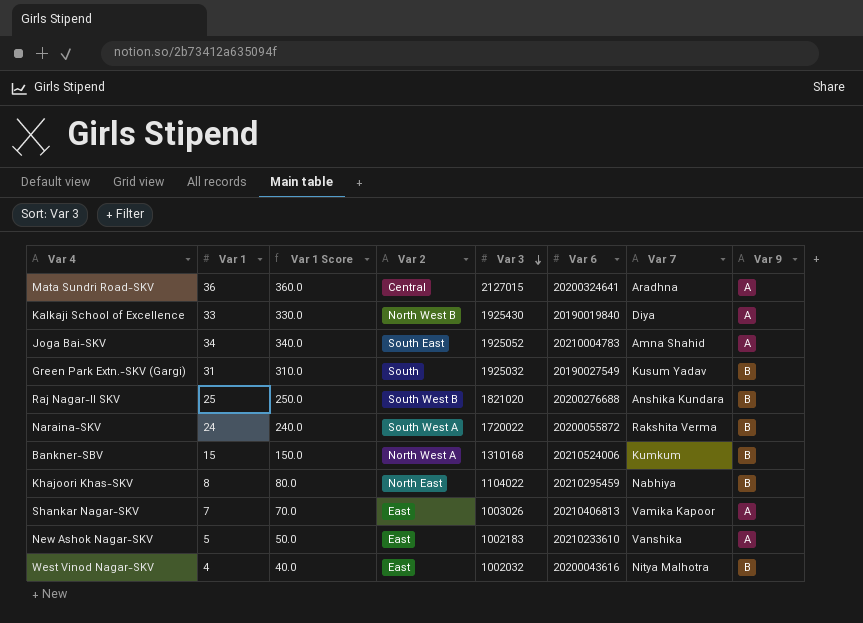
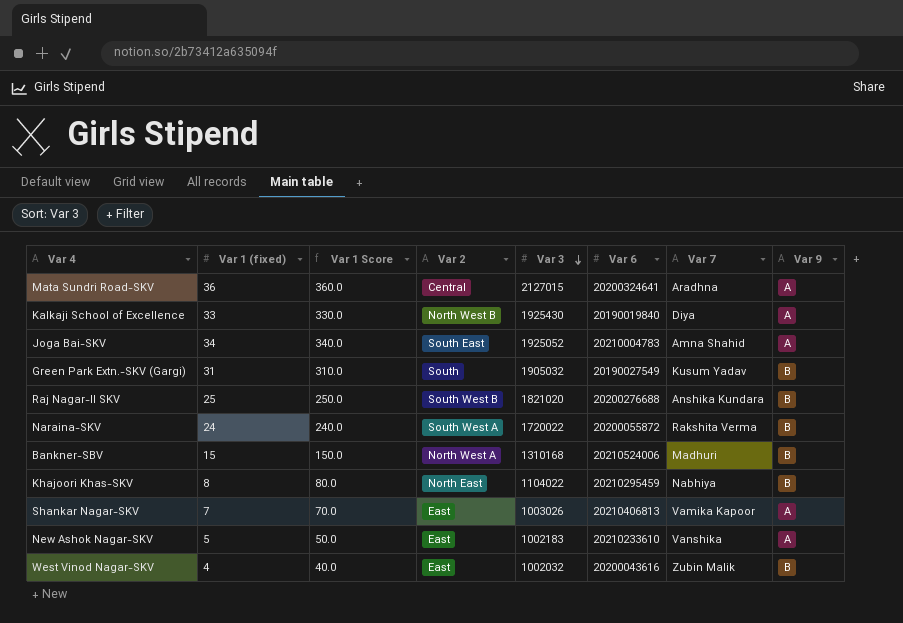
column name: Var 1 -> Var 1 (fixed)
Green Park Extn.-SKV (Gargi) | Var 3: 1925032 -> 1905032
Bankner-SBV | Var 7: Kumkum -> Madhuri
West Vinod Nagar-SKV | Var 7: Nitya Malhotra -> Zubin Malik

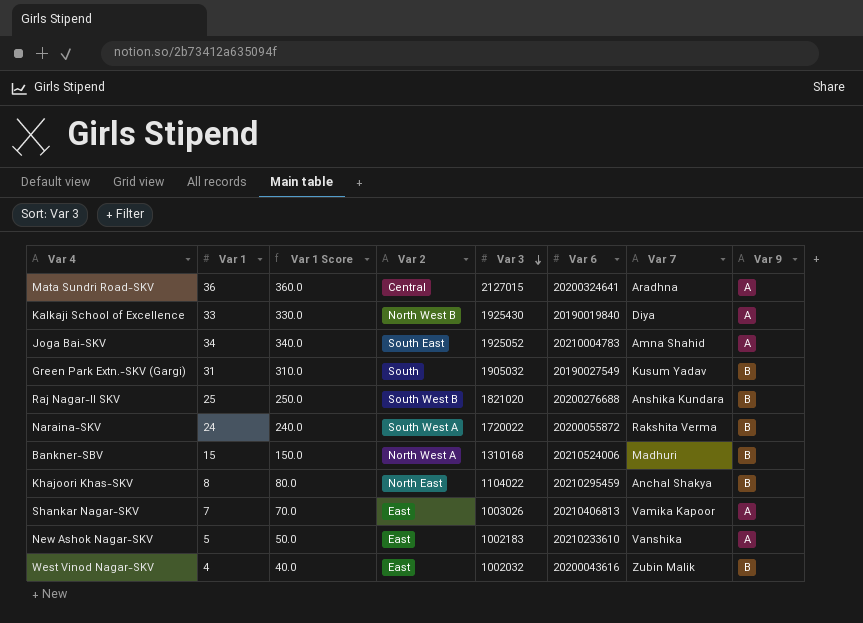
column name: Var 1 (fixed) -> Var 1
Khajoori Khas-SKV | Var 7: Nabhiya -> Anchal Shakya

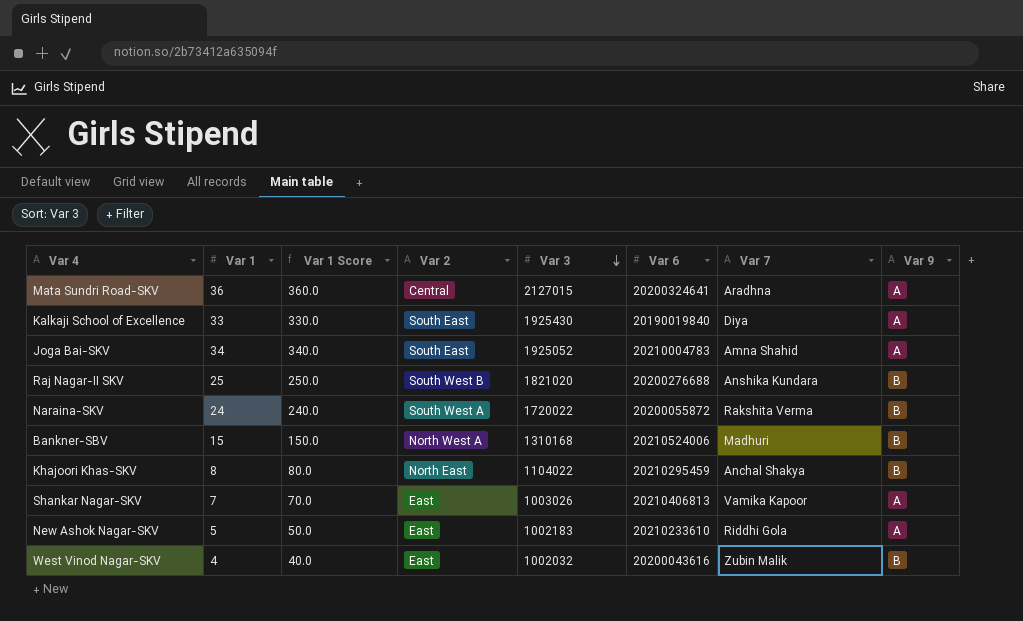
row Green Park Extn.-SKV (Gargi): 31 | 310.0 | South | 1905032 | 20190027549 | Kusum Yadav | B -> none
Kalkaji School of Excellence | Var 2: North West B -> South East
New Ashok Nagar-SKV | Var 7: Vanshika -> Riddhi Gola

